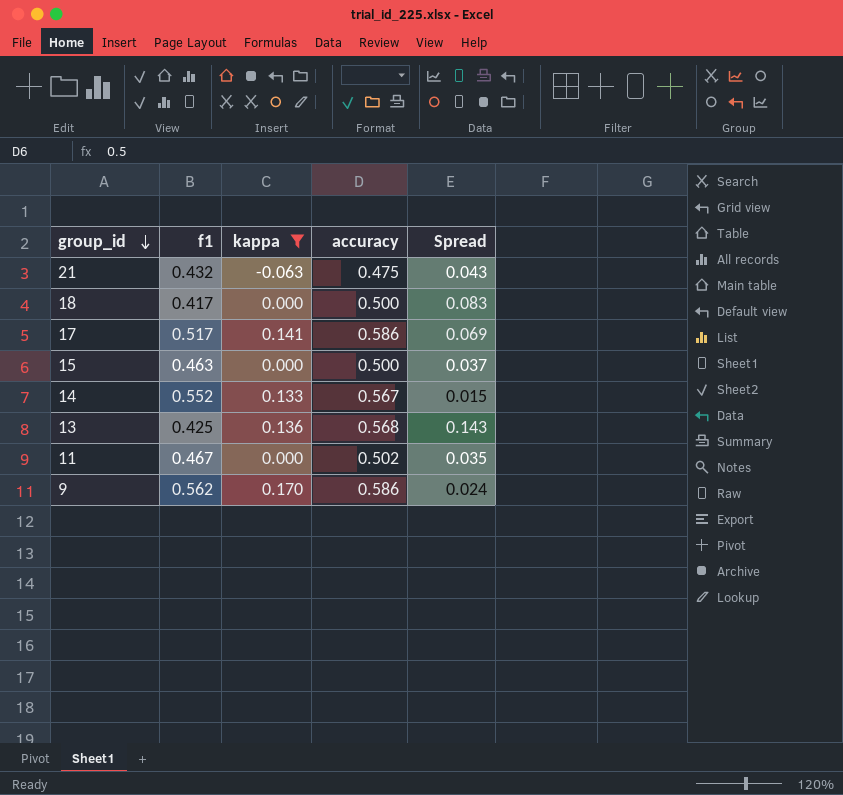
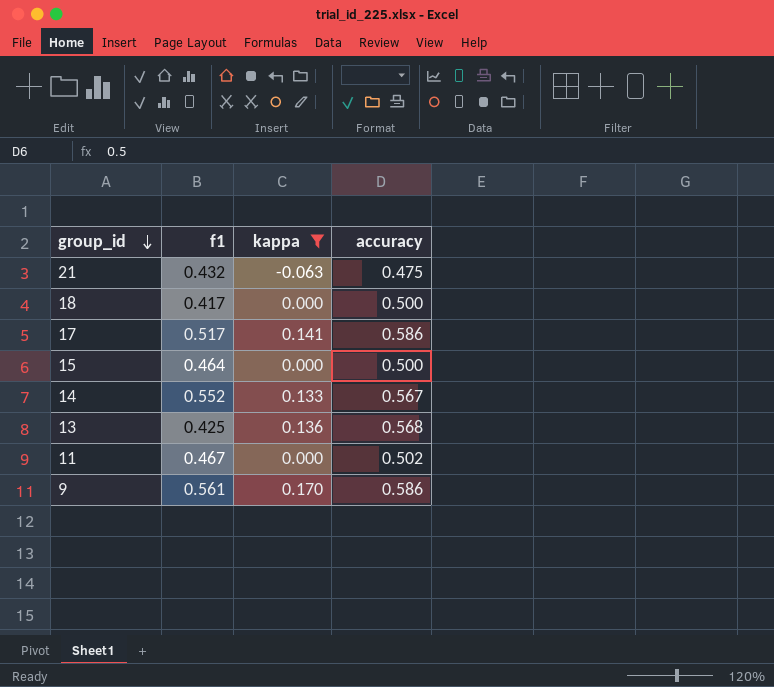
column Spread | formula: [accuracy] - [f1] -> none
15 | f1: 0.463 -> 0.464
9 | f1: 0.562 -> 0.561

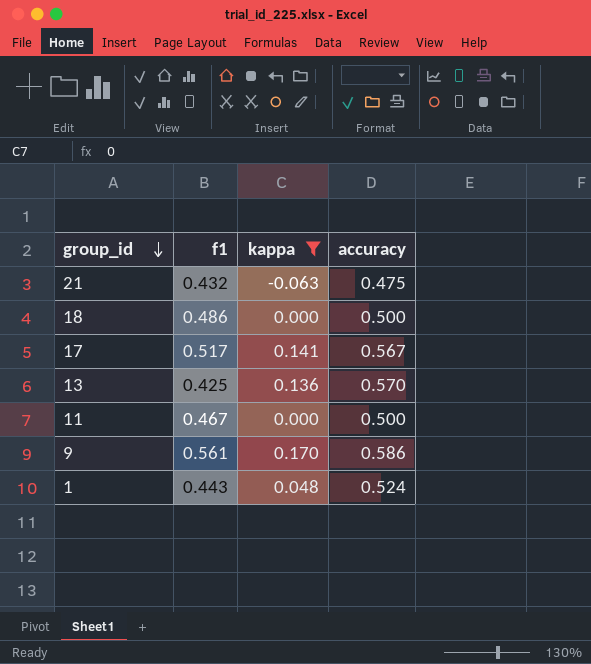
row 15: 0.464 | 0.000 | 0.500 -> none
row 14: 0.552 | 0.133 | 0.567 -> none
18 | f1: 0.417 -> 0.486
17 | accuracy: 0.586 -> 0.567
13 | accuracy: 0.568 -> 0.570
11 | accuracy: 0.502 -> 0.500
row 1: none -> 0.443 | 0.048 | 0.524

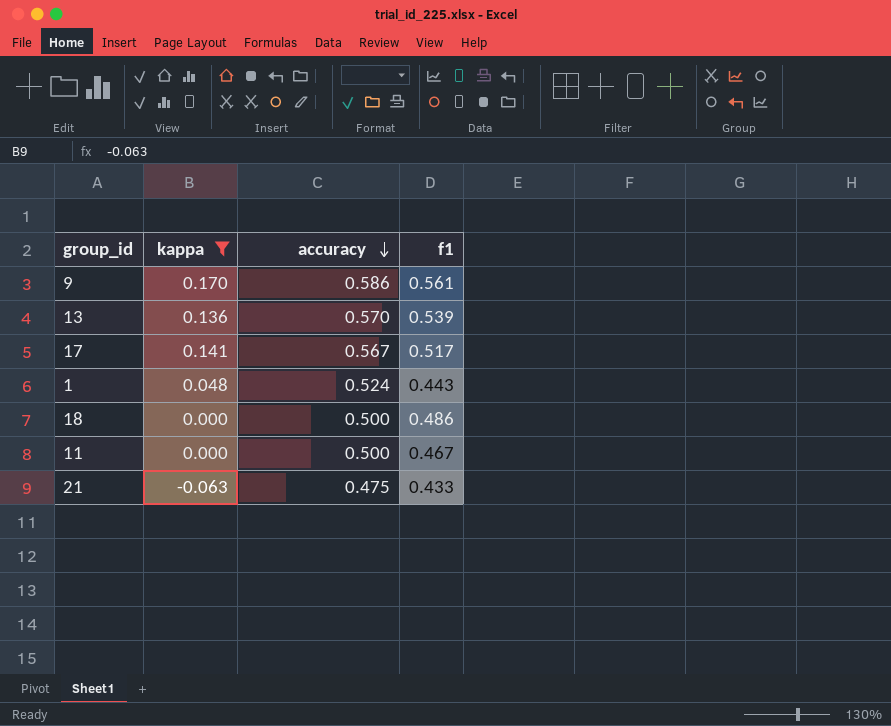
row order: group_id descending -> accuracy descending
column f1 | position: 2 -> 4
13 | f1: 0.425 -> 0.539
21 | f1: 0.432 -> 0.433

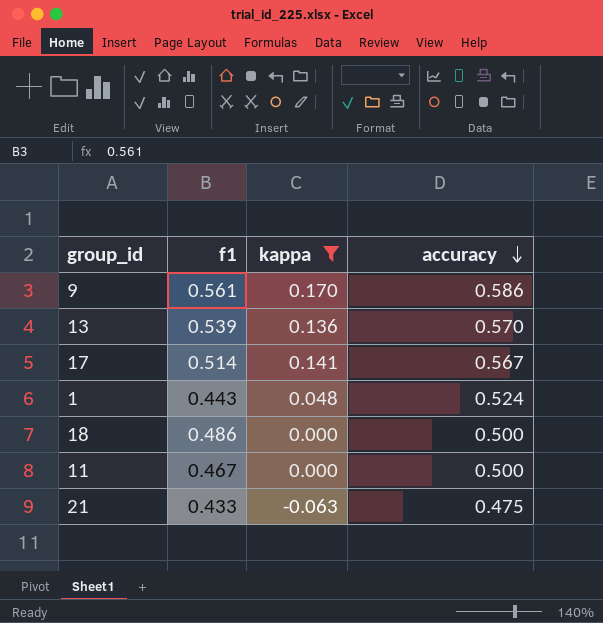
column f1 | position: 4 -> 2
17 | f1: 0.517 -> 0.514

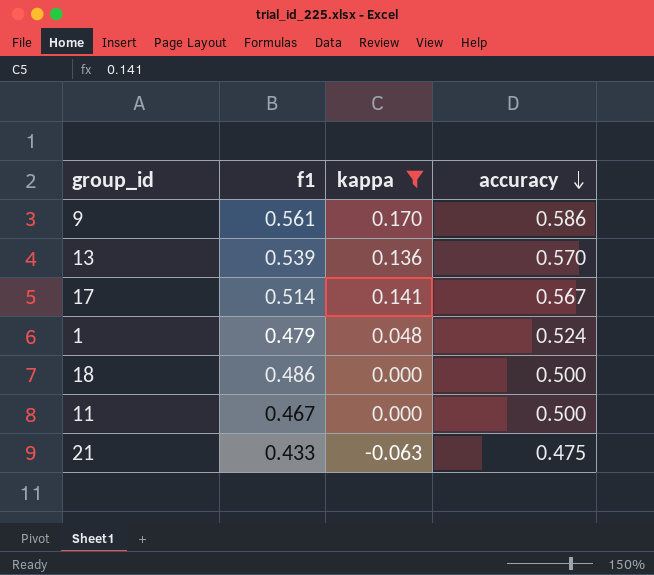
1 | f1: 0.443 -> 0.479

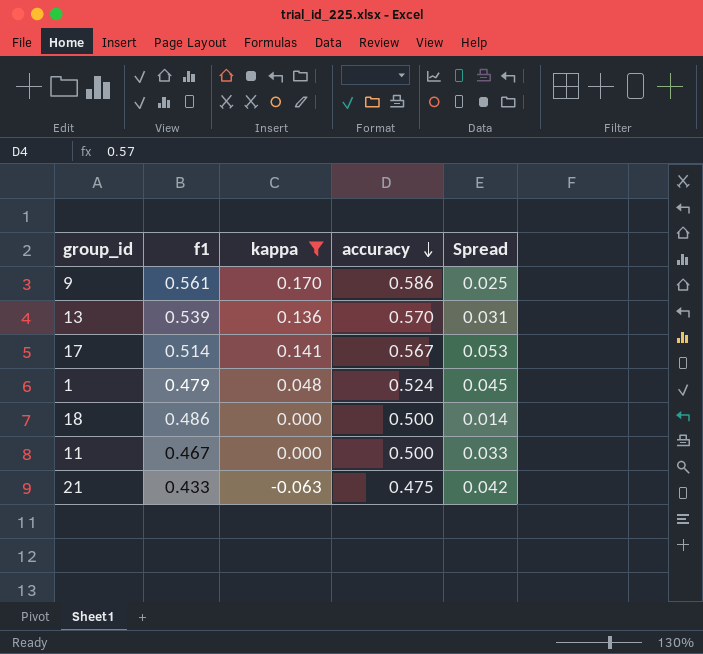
column Spread | formula: none -> [accuracy] - [f1]

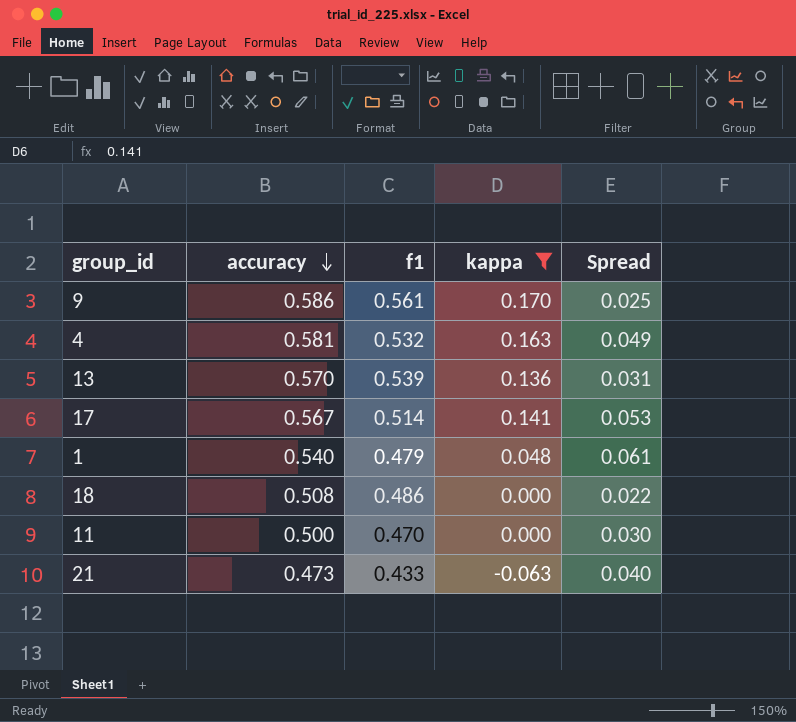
column accuracy | position: 4 -> 2
row 4: none -> 0.581 | 0.532 | 0.163 | 0.049
1 | accuracy: 0.524 -> 0.540
1 | Spread: 0.045 -> 0.061
18 | accuracy: 0.500 -> 0.508
18 | Spread: 0.014 -> 0.022
11 | f1: 0.467 -> 0.470
11 | Spread: 0.033 -> 0.030
21 | accuracy: 0.475 -> 0.473
21 | Spread: 0.042 -> 0.040

